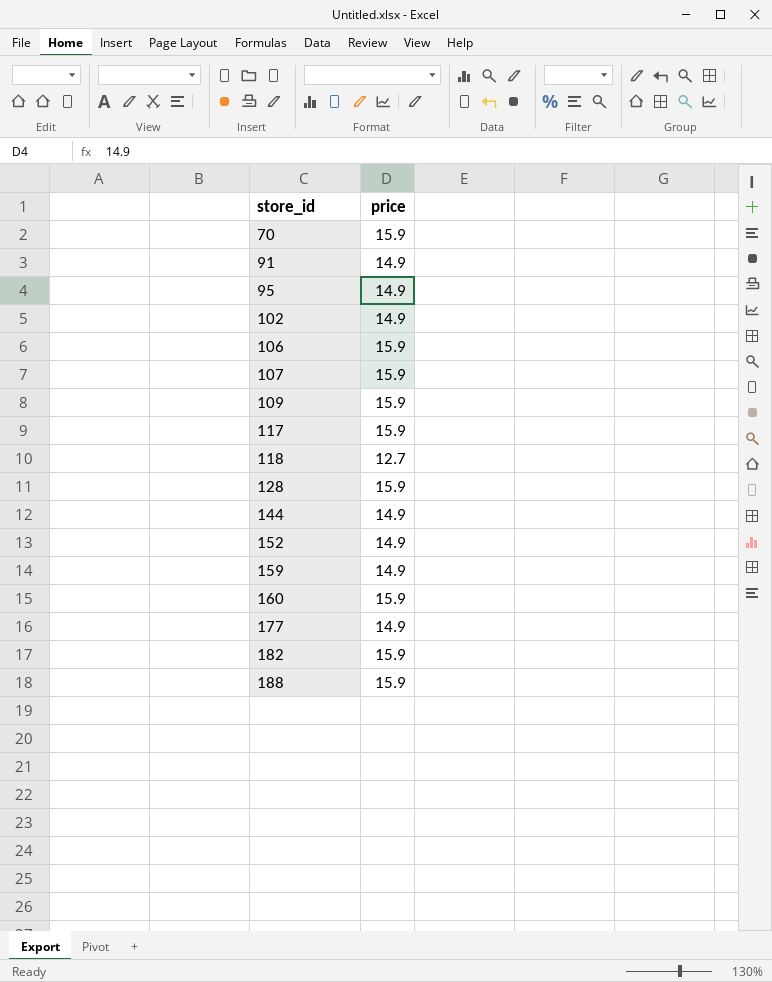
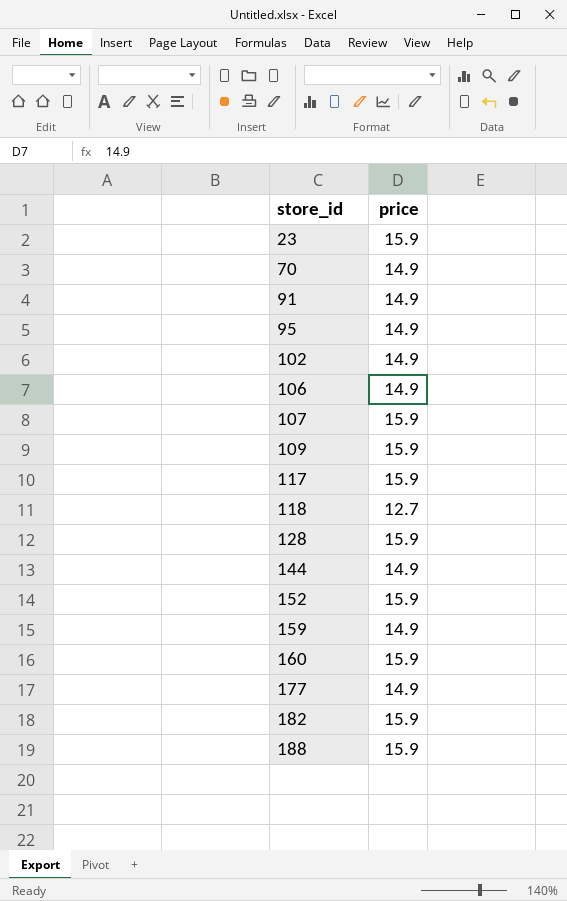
row 23: none -> 15.9
70 | price: 15.9 -> 14.9
106 | price: 15.9 -> 14.9
152 | price: 14.9 -> 15.9

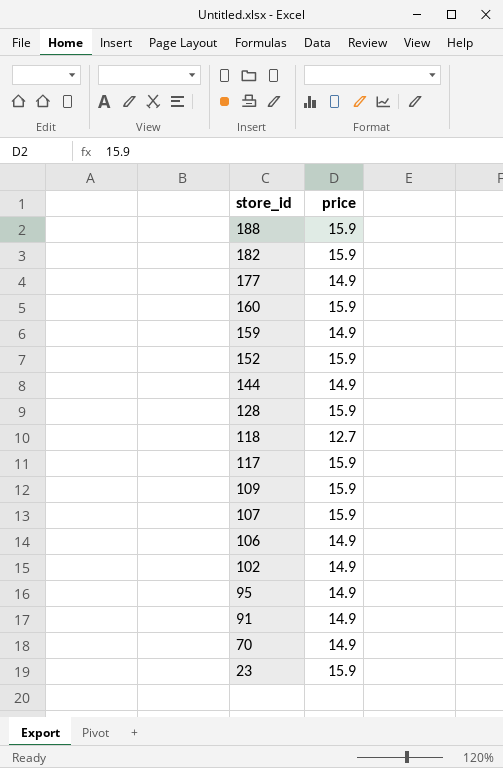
row order: store_id ascending -> store_id descending

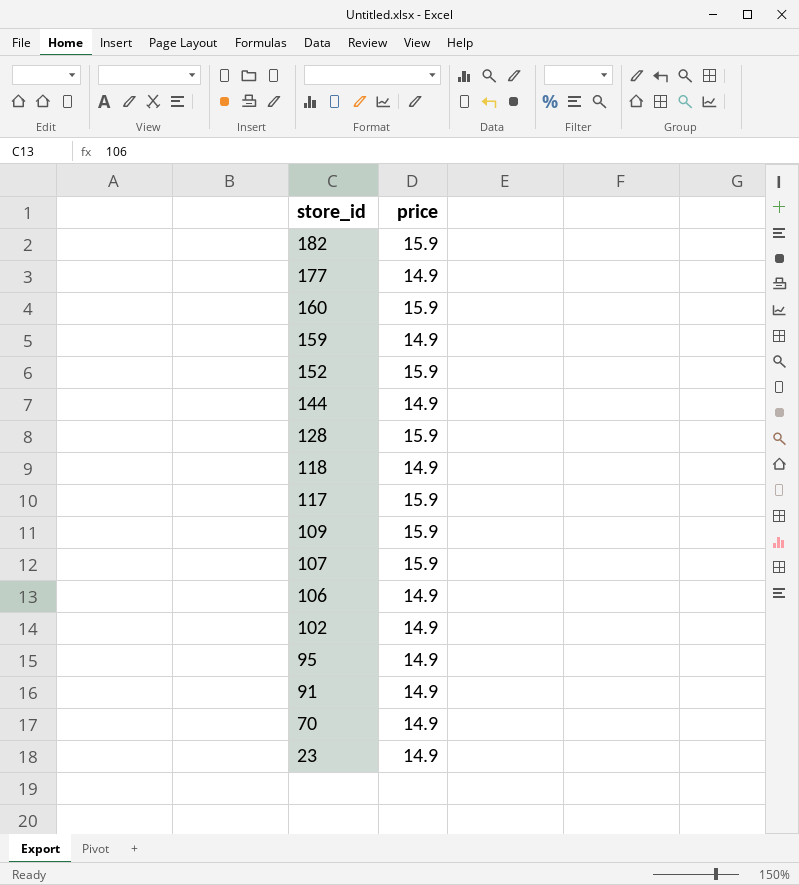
row 188: 15.9 -> none
118 | price: 12.7 -> 14.9
23 | price: 15.9 -> 14.9

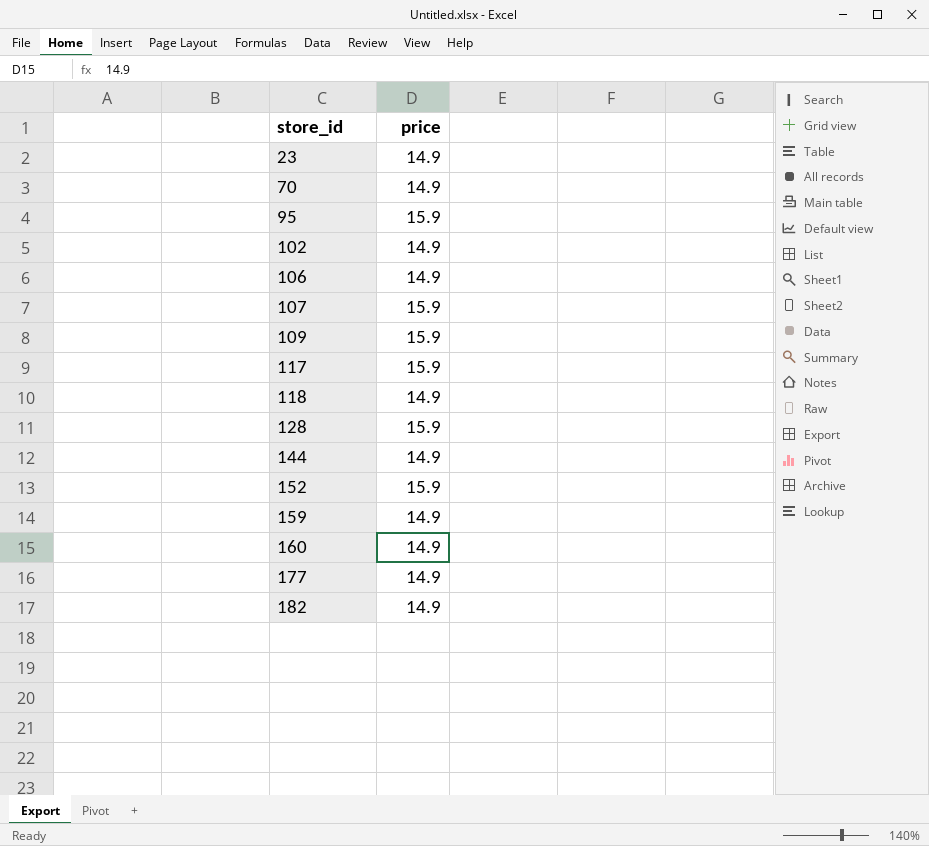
row order: store_id descending -> store_id ascending
row 91: 14.9 -> none
95 | price: 14.9 -> 15.9
160 | price: 15.9 -> 14.9
182 | price: 15.9 -> 14.9

